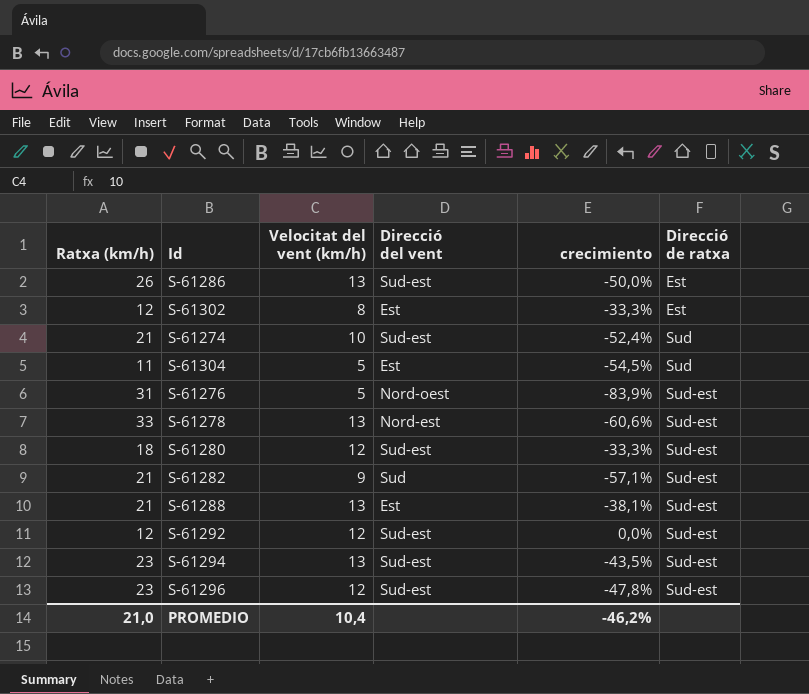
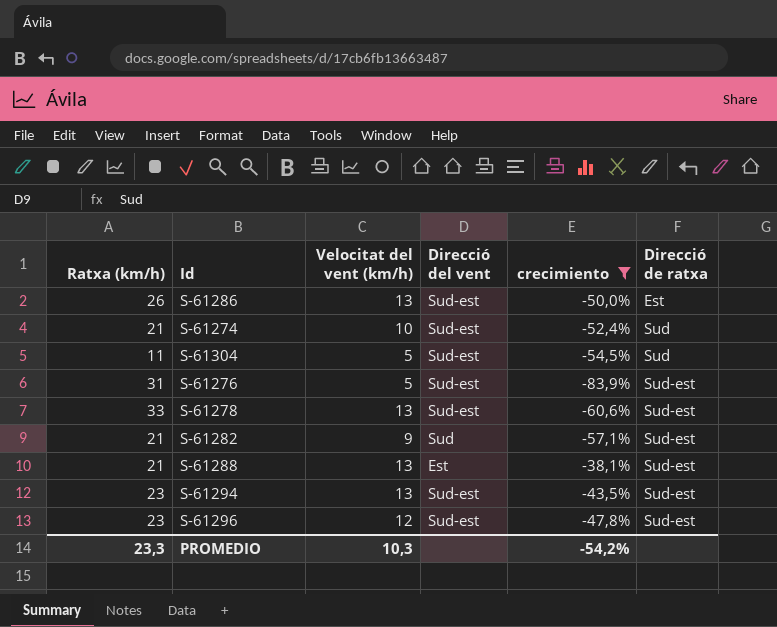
filter: none -> crecimiento <= -38,1%
S-61304 | Direcció del vent: Est -> Sud-est
S-61276 | Direcció del vent: Nord-oest -> Sud-est
S-61278 | Direcció del vent: Nord-est -> Sud-est
PROMEDIO | Ratxa (km/h): 21,0 -> 23,3
PROMEDIO | Velocitat del vent (km/h): 10,4 -> 10,3
PROMEDIO | crecimiento: -46,2% -> -54,2%

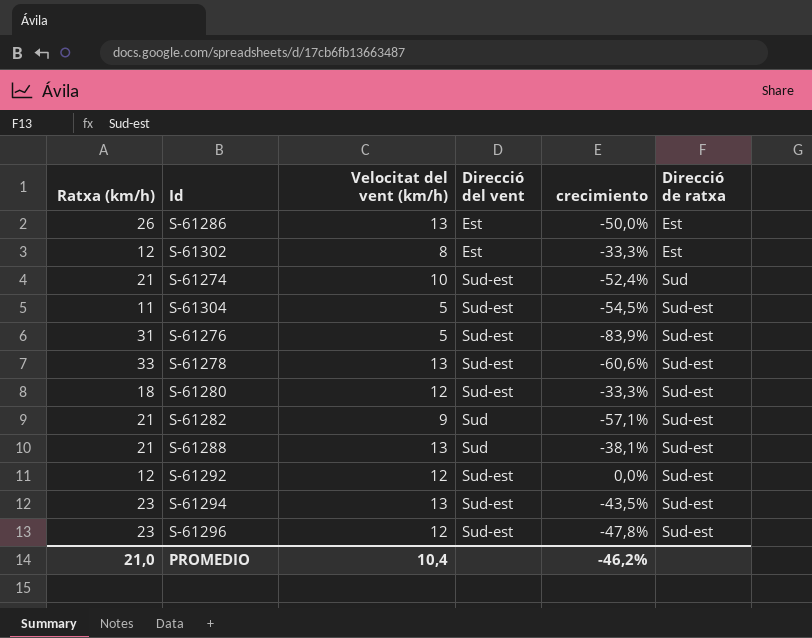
filter: crecimiento <= -38,1% -> none
S-61286 | Direcció del vent: Sud-est -> Est
S-61304 | Direcció de ratxa: Sud -> Sud-est
S-61288 | Direcció del vent: Est -> Sud
PROMEDIO | Ratxa (km/h): 23,3 -> 21,0
PROMEDIO | Velocitat del vent (km/h): 10,3 -> 10,4
PROMEDIO | crecimiento: -54,2% -> -46,2%

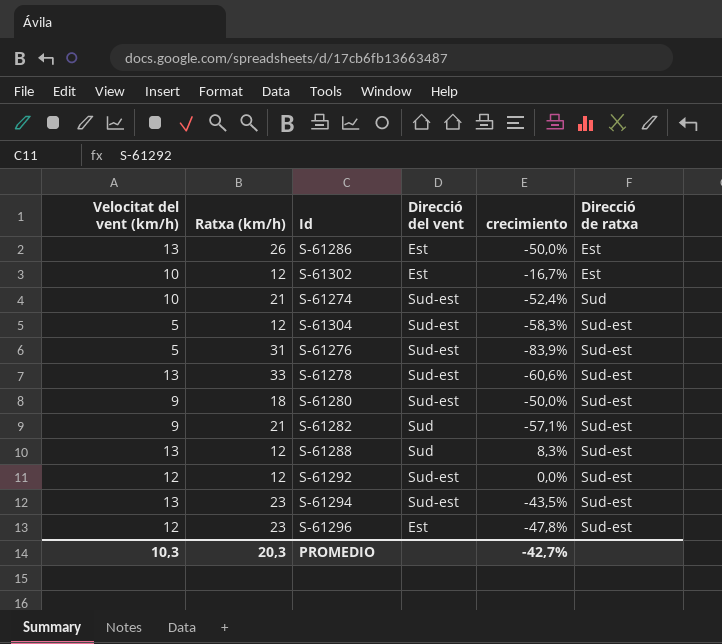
column Velocitat del vent (km/h) | position: 3 -> 1
S-61302 | Velocitat del vent (km/h): 8 -> 10
S-61302 | crecimiento: -33,3% -> -16,7%
S-61304 | Ratxa (km/h): 11 -> 12
S-61304 | crecimiento: -54,5% -> -58,3%
S-61280 | Velocitat del vent (km/h): 12 -> 9
S-61280 | crecimiento: -33,3% -> -50,0%
S-61288 | Ratxa (km/h): 21 -> 12
S-61288 | crecimiento: -38,1% -> 8,3%
S-61296 | Direcció del vent: Sud-est -> Est
PROMEDIO | Velocitat del vent (km/h): 10,4 -> 10,3
PROMEDIO | Ratxa (km/h): 21,0 -> 20,3
PROMEDIO | crecimiento: -46,2% -> -42,7%

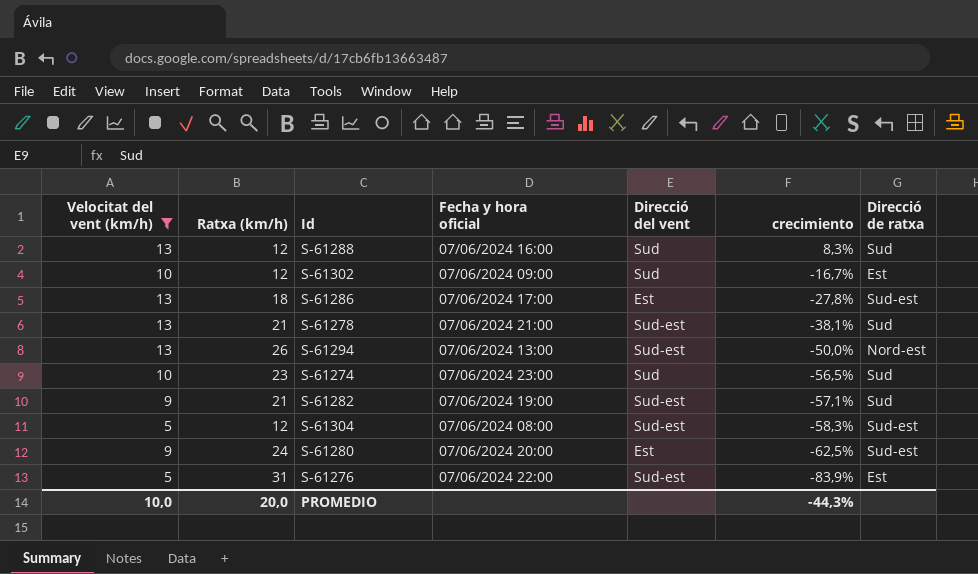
filter: none -> Velocitat del vent (km/h) != 12
row order: Direcció de ratxa ascending -> crecimiento descending
column Fecha y hora oficial | position: none -> 4
S-61288 | Direcció de ratxa: Sud-est -> Sud
S-61302 | Direcció del vent: Est -> Sud
S-61286 | Ratxa (km/h): 26 -> 18
S-61286 | crecimiento: -50,0% -> -27,8%
S-61286 | Direcció de ratxa: Est -> Sud-est
S-61278 | Ratxa (km/h): 33 -> 21
S-61278 | crecimiento: -60,6% -> -38,1%
S-61278 | Direcció de ratxa: Sud-est -> Sud
S-61294 | Ratxa (km/h): 23 -> 26
S-61294 | crecimiento: -43,5% -> -50,0%
S-61294 | Direcció de ratxa: Sud-est -> Nord-est
S-61274 | Ratxa (km/h): 21 -> 23
S-61274 | Direcció del vent: Sud-est -> Sud
S-61274 | crecimiento: -52,4% -> -56,5%
S-61282 | Direcció del vent: Sud -> Sud-est
S-61282 | Direcció de ratxa: Sud-est -> Sud
S-61280 | Ratxa (km/h): 18 -> 24
S-61280 | Direcció del vent: Sud-est -> Est
S-61280 | crecimiento: -50,0% -> -62,5%
S-61276 | Direcció de ratxa: Sud-est -> Est
PROMEDIO | Velocitat del vent (km/h): 10,3 -> 10,0
PROMEDIO | Ratxa (km/h): 20,3 -> 20,0
PROMEDIO | crecimiento: -42,7% -> -44,3%

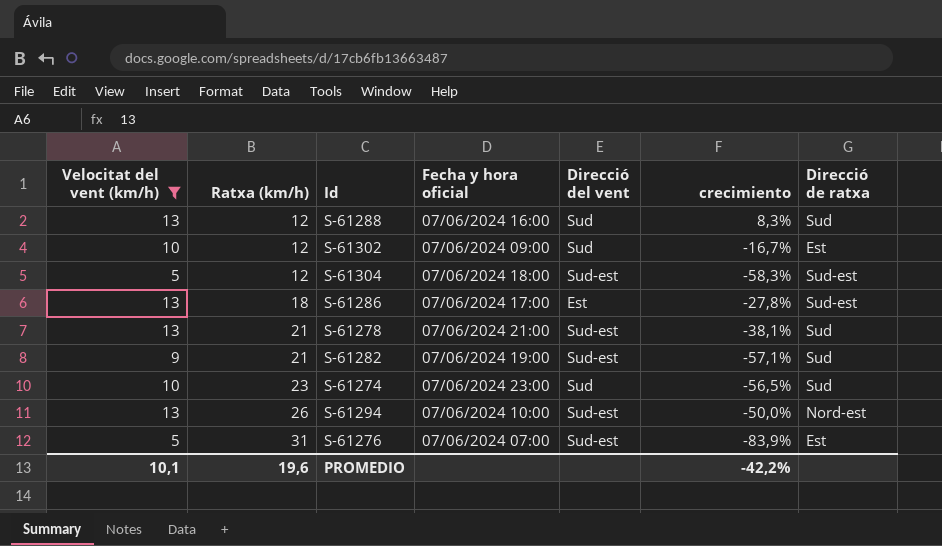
row order: crecimiento descending -> Ratxa (km/h) ascending
row S-61280: 9 | 24 | 07/06/2024 20:00 | Est | -62,5% | Sud-est -> none
S-61304 | Fecha y hora oficial: 07/06/2024 08:00 -> 07/06/2024 18:00
S-61294 | Fecha y hora oficial: 07/06/2024 13:00 -> 07/06/2024 10:00
S-61276 | Fecha y hora oficial: 07/06/2024 22:00 -> 07/06/2024 07:00
PROMEDIO | Velocitat del vent (km/h): 10,0 -> 10,1
PROMEDIO | Ratxa (km/h): 20,0 -> 19,6
PROMEDIO | crecimiento: -44,3% -> -42,2%

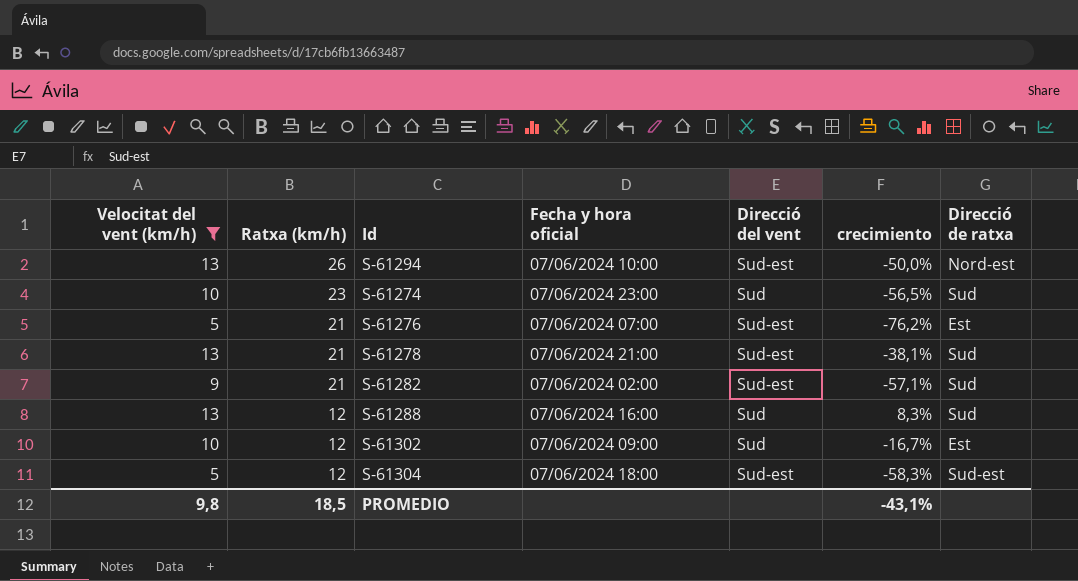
row order: Ratxa (km/h) ascending -> Ratxa (km/h) descending
row S-61286: 13 | 18 | 07/06/2024 17:00 | Est | -27,8% | Sud-est -> none
S-61276 | Ratxa (km/h): 31 -> 21
S-61276 | crecimiento: -83,9% -> -76,2%
S-61282 | Fecha y hora oficial: 07/06/2024 19:00 -> 07/06/2024 02:00
PROMEDIO | Velocitat del vent (km/h): 10,1 -> 9,8
PROMEDIO | Ratxa (km/h): 19,6 -> 18,5
PROMEDIO | crecimiento: -42,2% -> -43,1%

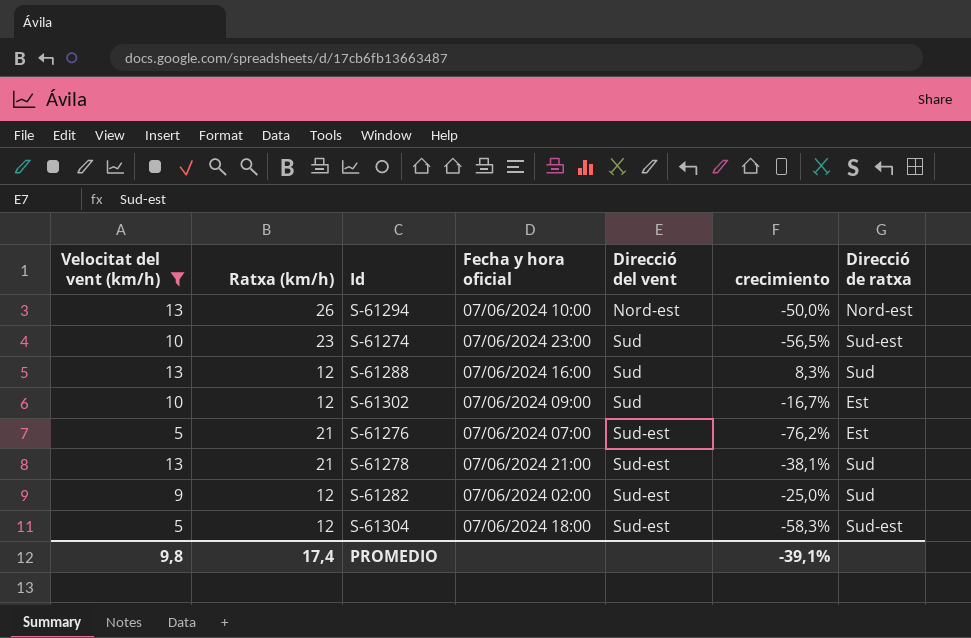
row order: Ratxa (km/h) descending -> Direcció del vent ascending
S-61294 | Direcció del vent: Sud-est -> Nord-est
S-61274 | Direcció de ratxa: Sud -> Sud-est
S-61282 | Ratxa (km/h): 21 -> 12
S-61282 | crecimiento: -57,1% -> -25,0%
PROMEDIO | Ratxa (km/h): 18,5 -> 17,4
PROMEDIO | crecimiento: -43,1% -> -39,1%

